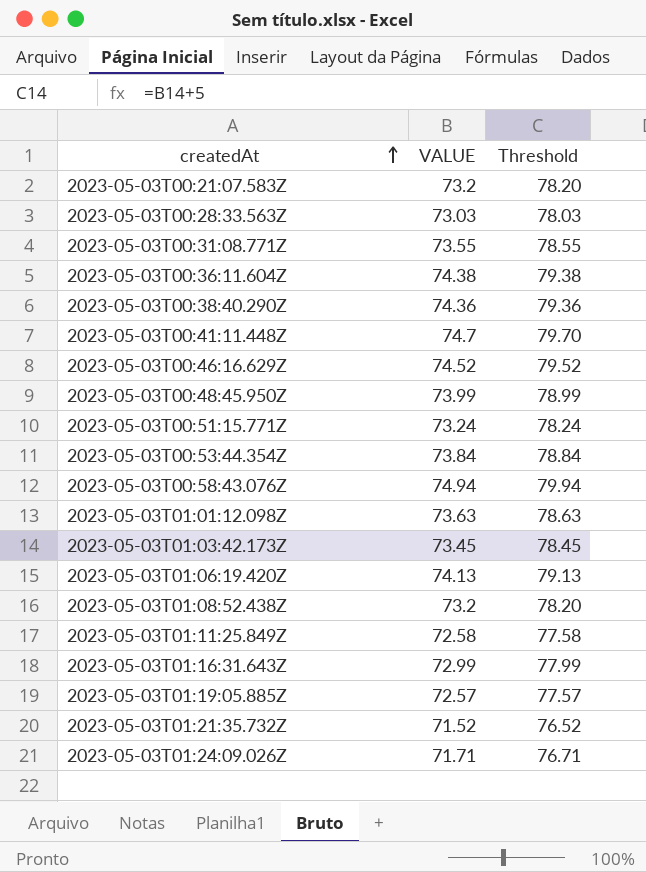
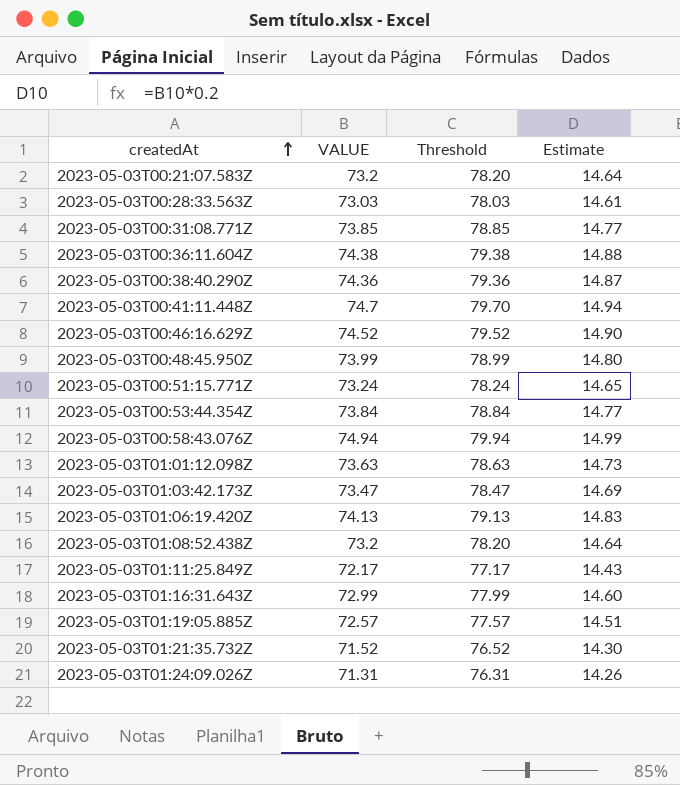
column Estimate | formula: none -> [VALUE] * 0.2
2023-05-03T00:31:08.771Z | VALUE: 73.55 -> 73.85
2023-05-03T00:31:08.771Z | Threshold: 78.55 -> 78.85
2023-05-03T01:03:42.173Z | VALUE: 73.45 -> 73.47
2023-05-03T01:03:42.173Z | Threshold: 78.45 -> 78.47
2023-05-03T01:11:25.849Z | VALUE: 72.58 -> 72.17
2023-05-03T01:11:25.849Z | Threshold: 77.58 -> 77.17
2023-05-03T01:24:09.026Z | VALUE: 71.71 -> 71.31
2023-05-03T01:24:09.026Z | Threshold: 76.71 -> 76.31

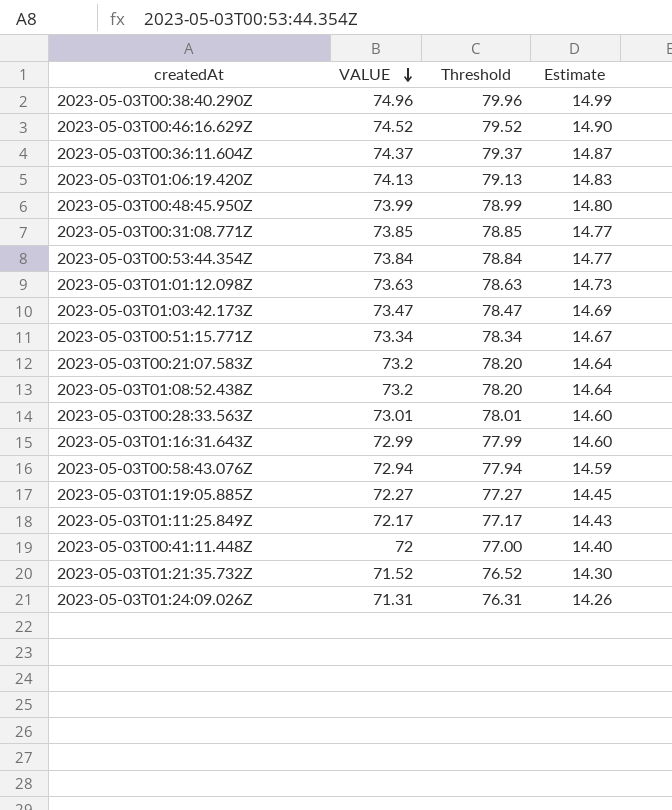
row order: createdAt ascending -> VALUE descending
2023-05-03T00:38:40.290Z | VALUE: 74.36 -> 74.96
2023-05-03T00:38:40.290Z | Threshold: 79.36 -> 79.96
2023-05-03T00:38:40.290Z | Estimate: 14.87 -> 14.99
2023-05-03T00:36:11.604Z | VALUE: 74.38 -> 74.37
2023-05-03T00:36:11.604Z | Threshold: 79.38 -> 79.37
2023-05-03T00:36:11.604Z | Estimate: 14.88 -> 14.87
2023-05-03T00:51:15.771Z | VALUE: 73.24 -> 73.34
2023-05-03T00:51:15.771Z | Threshold: 78.24 -> 78.34
2023-05-03T00:51:15.771Z | Estimate: 14.65 -> 14.67
2023-05-03T00:28:33.563Z | VALUE: 73.03 -> 73.01
2023-05-03T00:28:33.563Z | Threshold: 78.03 -> 78.01
2023-05-03T00:28:33.563Z | Estimate: 14.61 -> 14.60
2023-05-03T00:58:43.076Z | VALUE: 74.94 -> 72.94
2023-05-03T00:58:43.076Z | Threshold: 79.94 -> 77.94
2023-05-03T00:58:43.076Z | Estimate: 14.99 -> 14.59
2023-05-03T01:19:05.885Z | VALUE: 72.57 -> 72.27
2023-05-03T01:19:05.885Z | Threshold: 77.57 -> 77.27
2023-05-03T01:19:05.885Z | Estimate: 14.51 -> 14.45
2023-05-03T00:41:11.448Z | VALUE: 74.7 -> 72
2023-05-03T00:41:11.448Z | Threshold: 79.70 -> 77.00
2023-05-03T00:41:11.448Z | Estimate: 14.94 -> 14.40

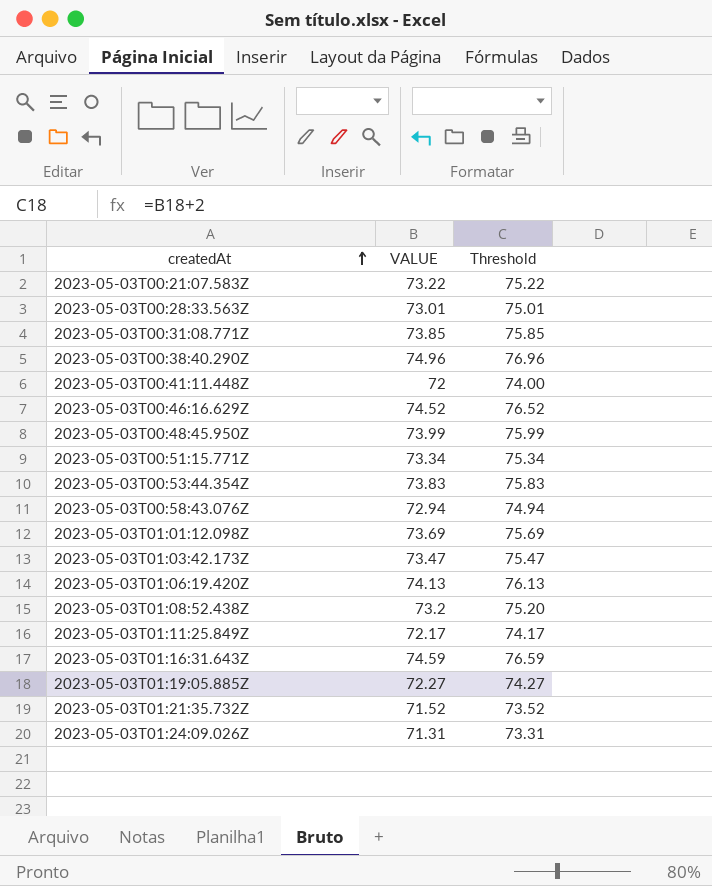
row order: VALUE descending -> createdAt ascending
column Estimate | formula: [VALUE] * 0.2 -> none
column Threshold | formula: [VALUE] + 5 -> [VALUE] + 2
row 2023-05-03T00:36:11.604Z: 74.37 | 79.37 | 14.87 -> none
2023-05-03T00:21:07.583Z | VALUE: 73.2 -> 73.22
2023-05-03T00:53:44.354Z | VALUE: 73.84 -> 73.83
2023-05-03T01:01:12.098Z | VALUE: 73.63 -> 73.69
2023-05-03T01:16:31.643Z | VALUE: 72.99 -> 74.59

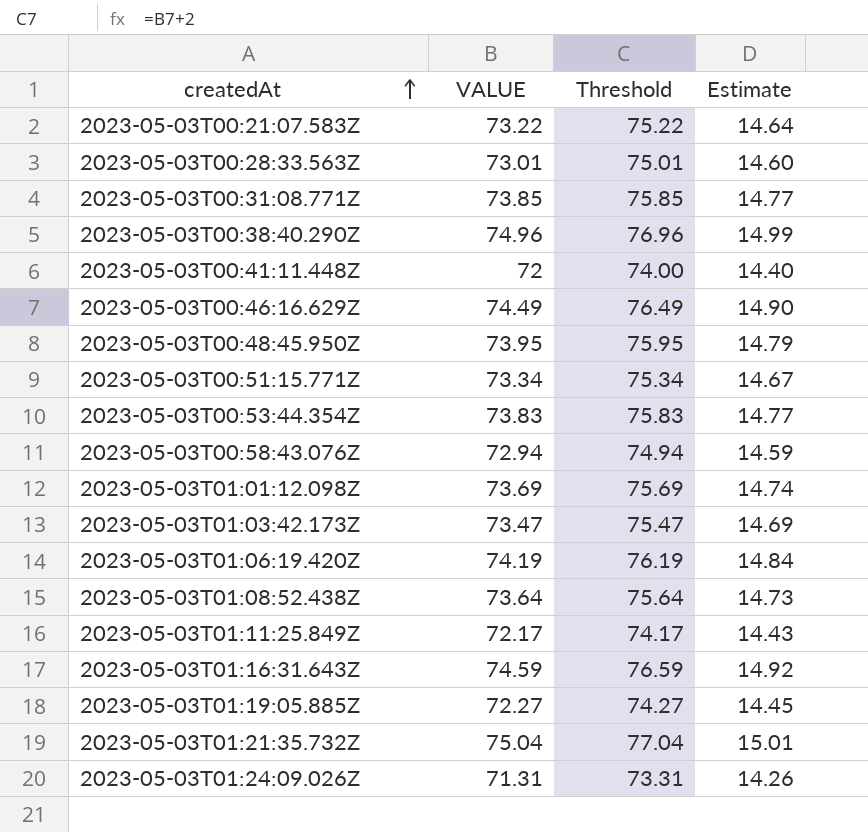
column Estimate | formula: none -> [VALUE] * 0.2
2023-05-03T00:46:16.629Z | VALUE: 74.52 -> 74.49
2023-05-03T00:46:16.629Z | Threshold: 76.52 -> 76.49
2023-05-03T00:48:45.950Z | VALUE: 73.99 -> 73.95
2023-05-03T00:48:45.950Z | Threshold: 75.99 -> 75.95
2023-05-03T01:06:19.420Z | VALUE: 74.13 -> 74.19
2023-05-03T01:06:19.420Z | Threshold: 76.13 -> 76.19
2023-05-03T01:08:52.438Z | VALUE: 73.2 -> 73.64
2023-05-03T01:08:52.438Z | Threshold: 75.20 -> 75.64
2023-05-03T01:21:35.732Z | VALUE: 71.52 -> 75.04
2023-05-03T01:21:35.732Z | Threshold: 73.52 -> 77.04

